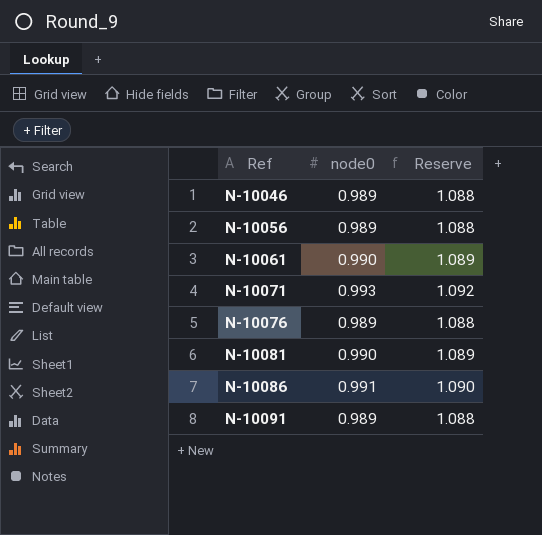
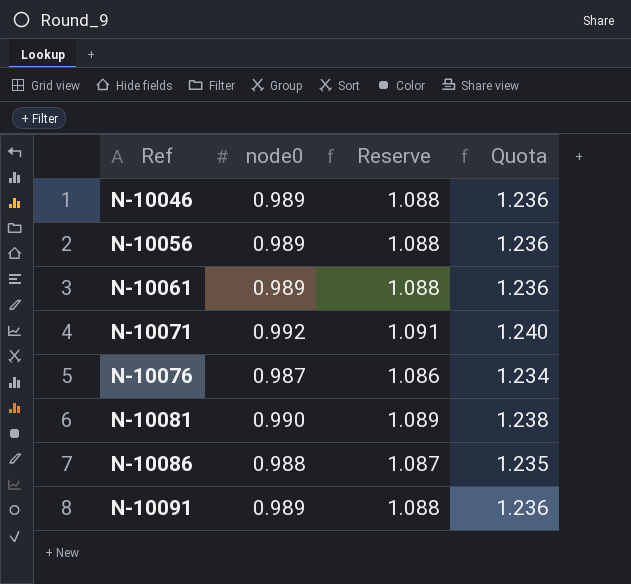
column Quota | formula: none -> [node0] * 1.25
N-10061 | node0: 0.990 -> 0.989
N-10061 | Reserve: 1.089 -> 1.088
N-10071 | node0: 0.993 -> 0.992
N-10071 | Reserve: 1.092 -> 1.091
N-10076 | node0: 0.989 -> 0.987
N-10076 | Reserve: 1.088 -> 1.086
N-10086 | node0: 0.991 -> 0.988
N-10086 | Reserve: 1.090 -> 1.087

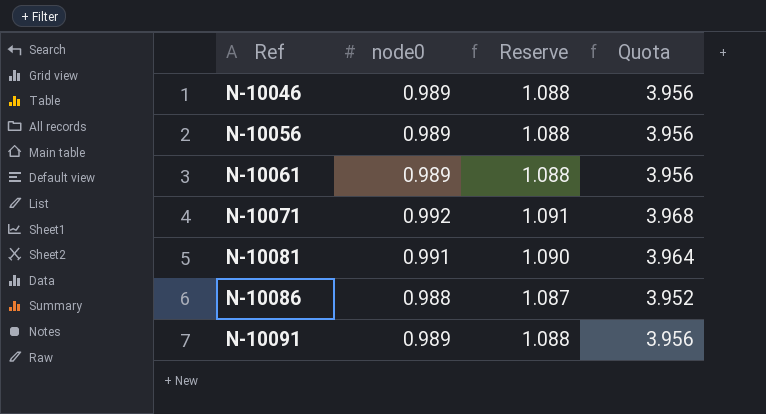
column Quota | formula: [node0] * 1.25 -> [node0] * 4
row N-10076: 0.987 | 1.086 | 1.234 -> none
N-10081 | node0: 0.990 -> 0.991
N-10081 | Reserve: 1.089 -> 1.090

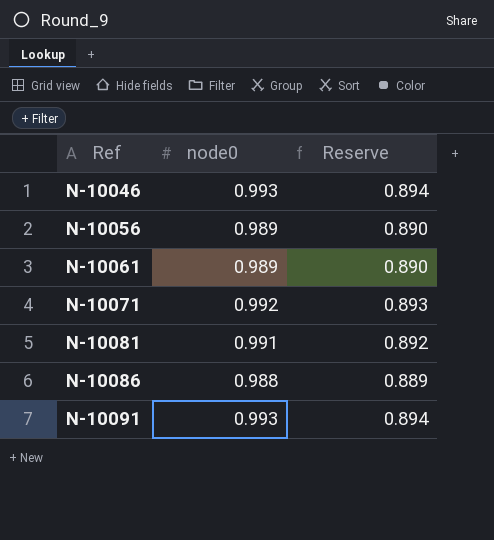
column Quota | formula: [node0] * 4 -> none
column Reserve | formula: [node0] * 1.1 -> [node0] * 0.9
N-10046 | node0: 0.989 -> 0.993
N-10091 | node0: 0.989 -> 0.993

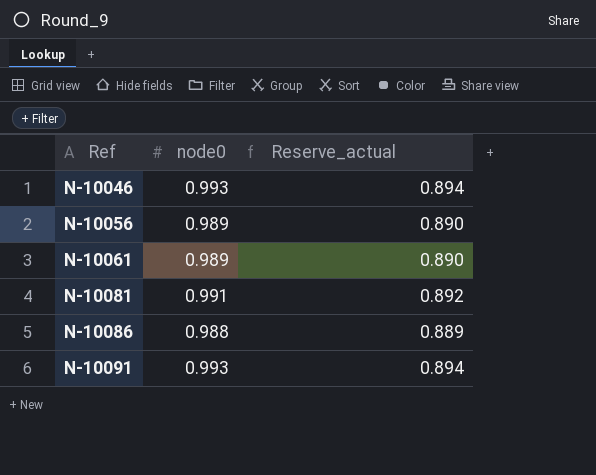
column name: Reserve -> Reserve_actual
row N-10071: 0.992 | 0.893 -> none

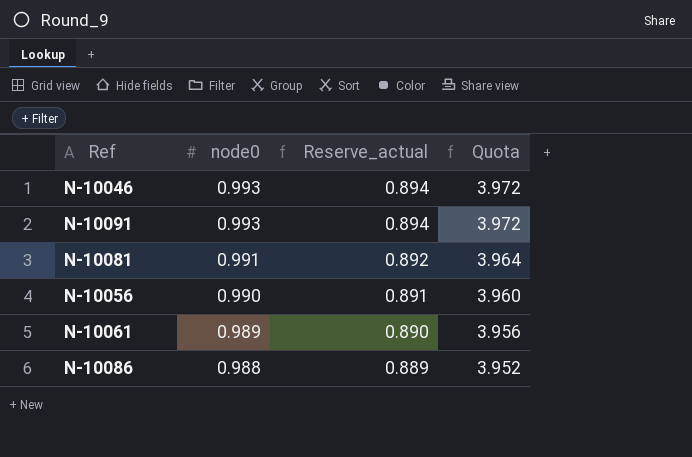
row order: Ref ascending -> node0 descending
column Quota | formula: none -> [node0] * 4
N-10056 | node0: 0.989 -> 0.990
N-10056 | Reserve_actual: 0.890 -> 0.891

